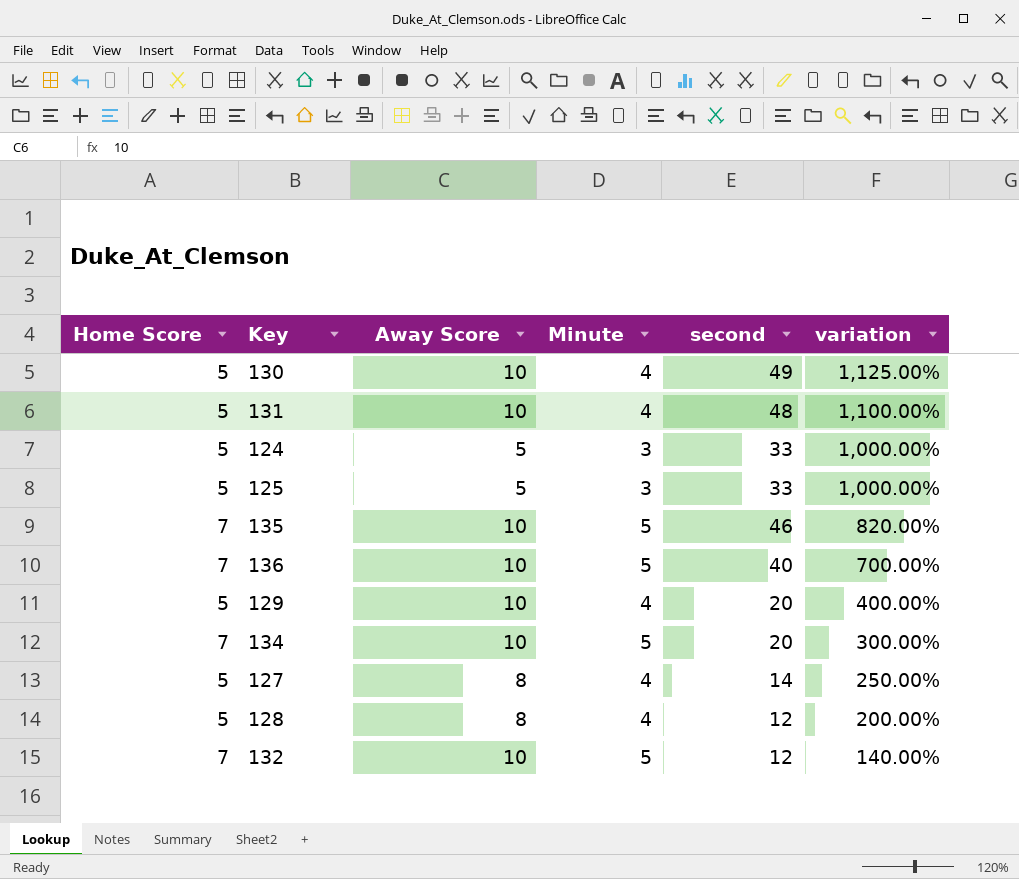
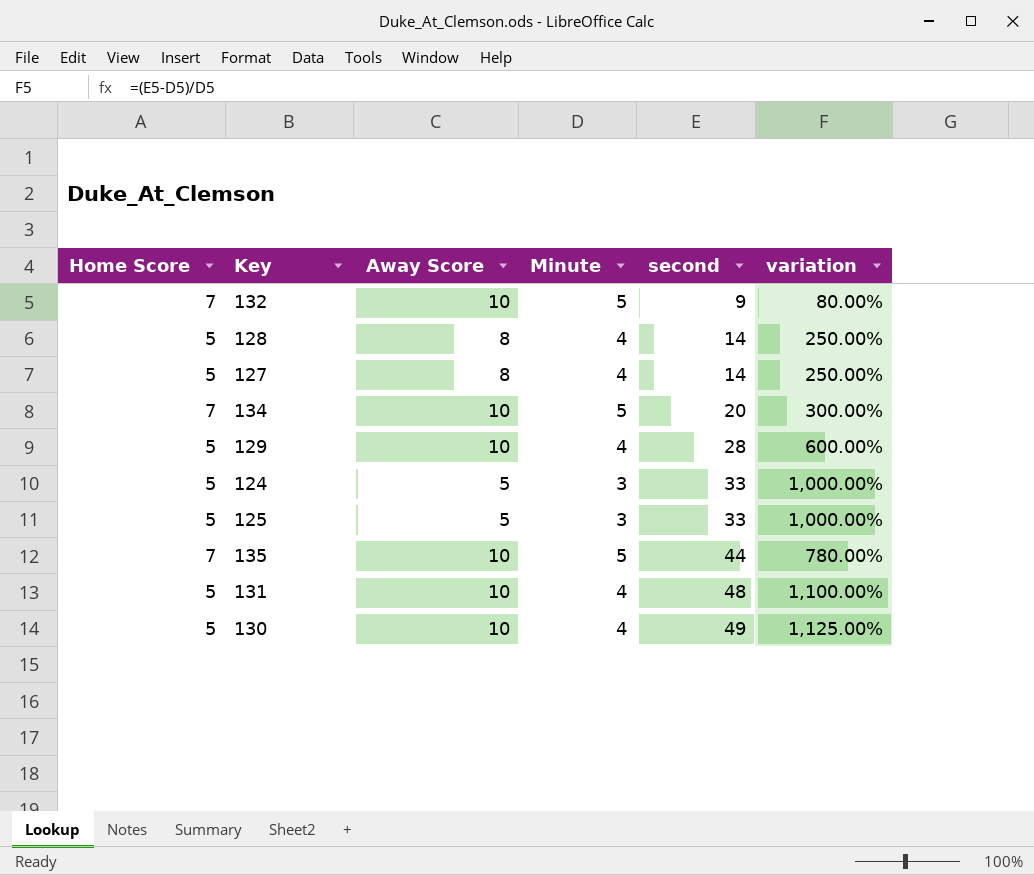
row order: variation descending -> second ascending
row 136: 7 | 10 | 5 | 40 | 700.00% -> none
132 | second: 12 -> 9
132 | variation: 140.00% -> 80.00%
128 | second: 12 -> 14
128 | variation: 200.00% -> 250.00%
129 | second: 20 -> 28
129 | variation: 400.00% -> 600.00%
135 | second: 46 -> 44
135 | variation: 820.00% -> 780.00%

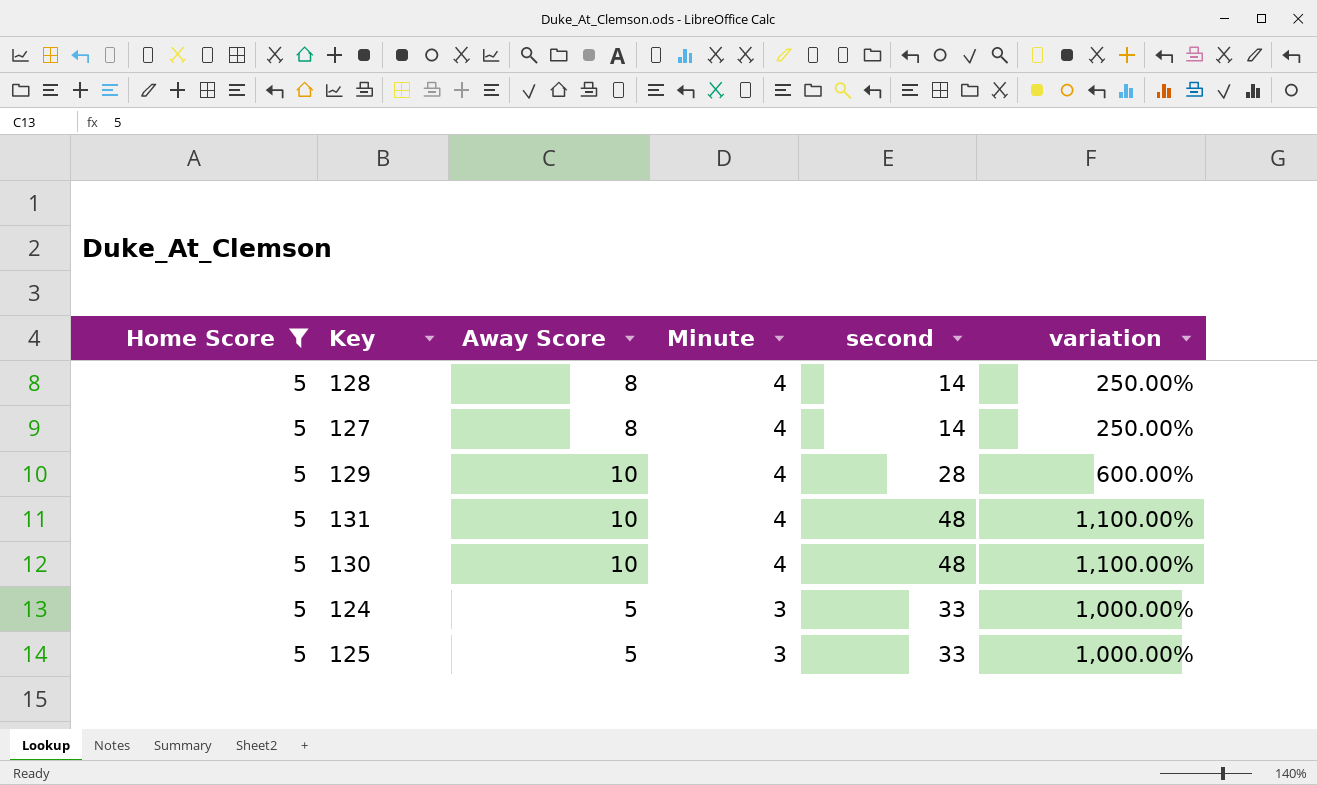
filter: none -> Home Score = 5
row order: second ascending -> Minute descending
130 | second: 49 -> 48
130 | variation: 1,125.00% -> 1,100.00%

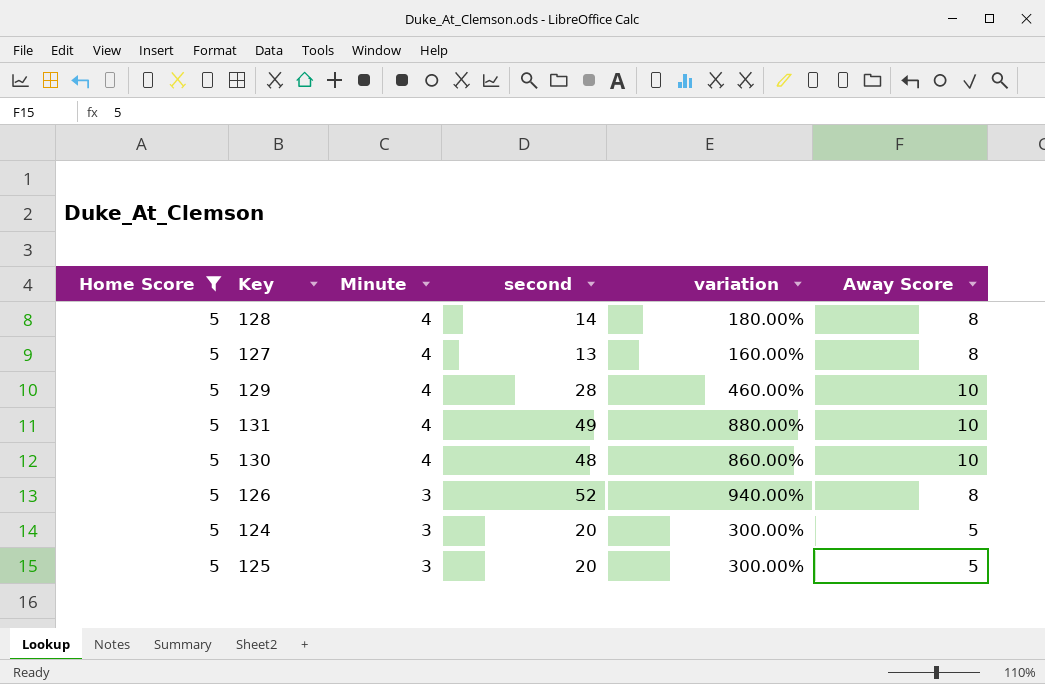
column variation | formula: ([second] - [Minute]) / [Minute] -> ([second] - [Home Score]) / [Home Score]
column Away Score | position: 3 -> 6
127 | second: 14 -> 13
131 | second: 48 -> 49
row 126: none -> 5 | 3 | 52 | 940.00% | 8
124 | second: 33 -> 20
125 | second: 33 -> 20

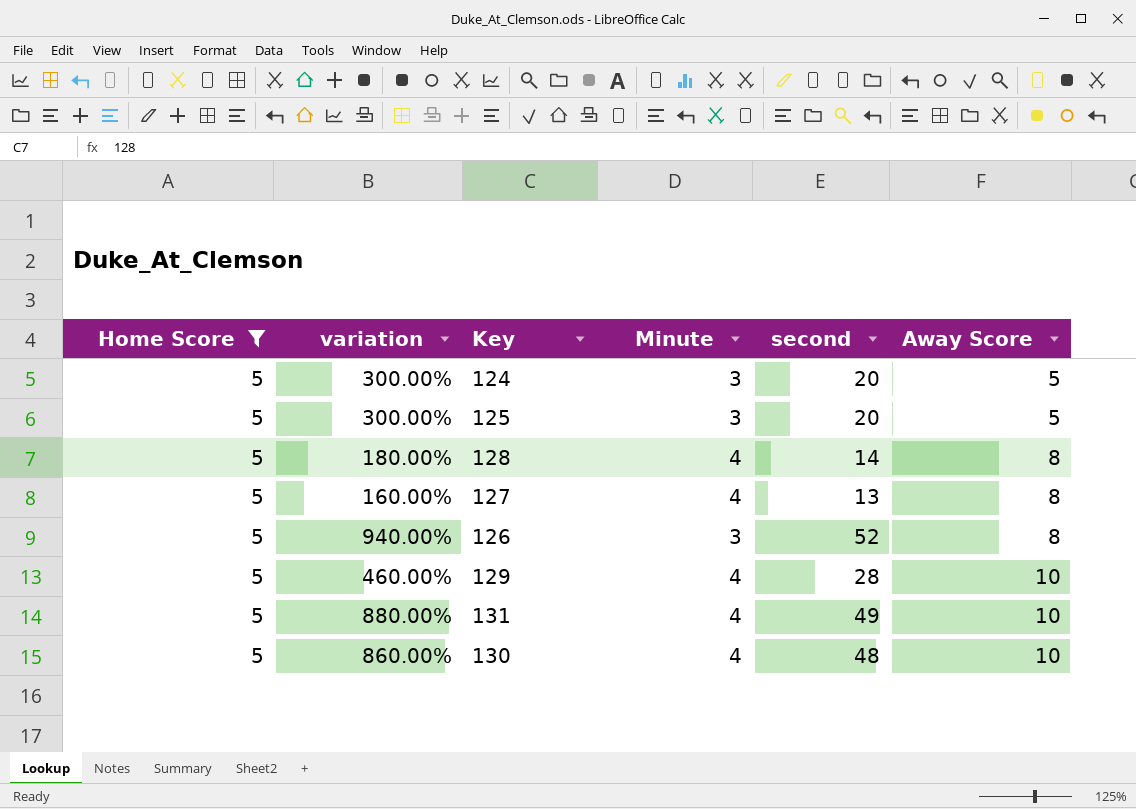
row order: Minute descending -> Away Score ascending
column variation | position: 5 -> 2

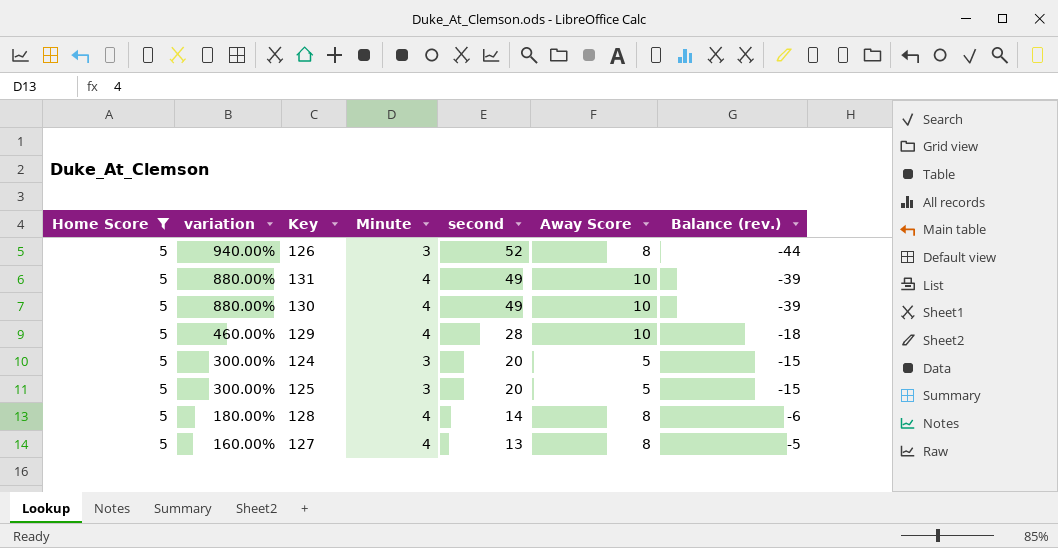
row order: Away Score ascending -> variation descending
column Balance (rev.) | formula: none -> [Away Score] - [second]
130 | variation: 860.00% -> 880.00%
130 | second: 48 -> 49

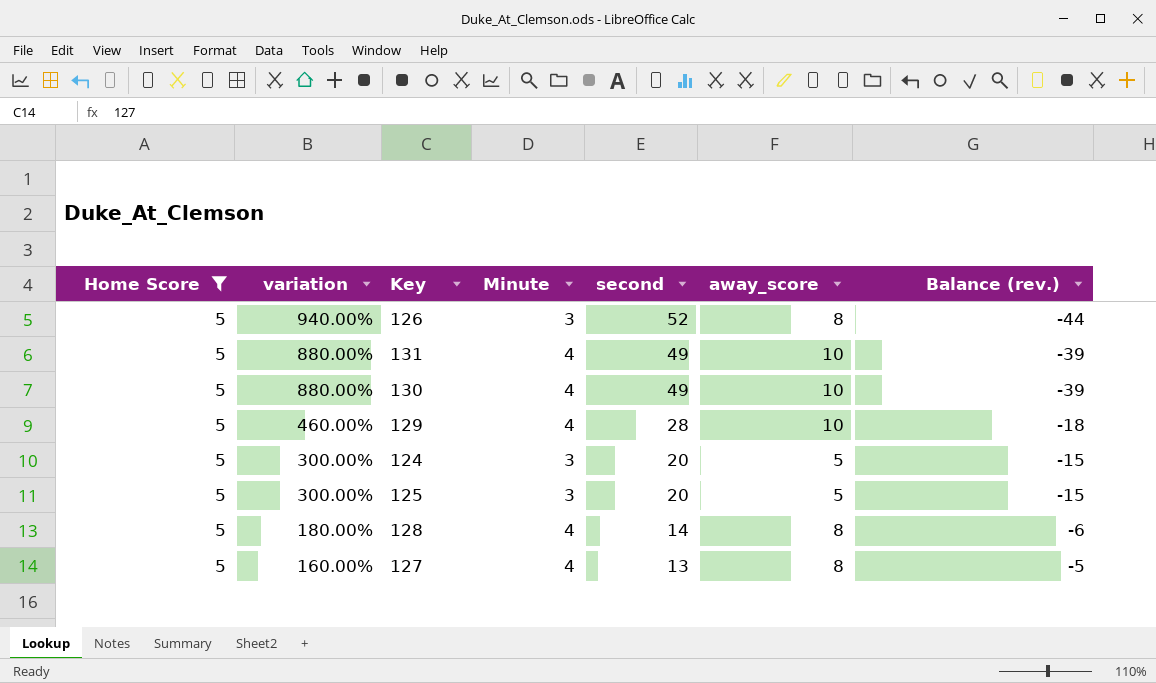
column name: Away Score -> away_score

